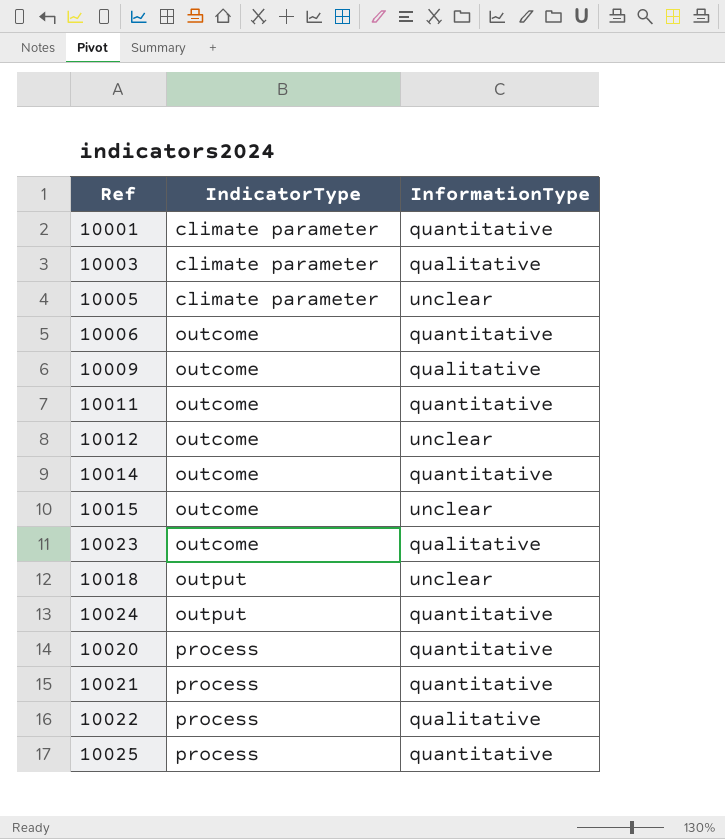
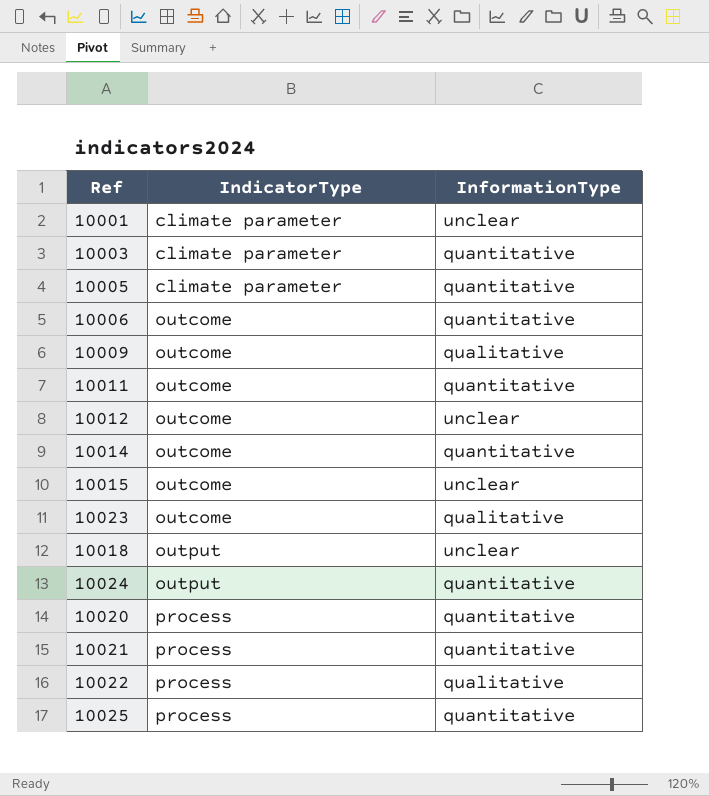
10001 | InformationType: quantitative -> unclear
10003 | InformationType: qualitative -> quantitative
10005 | InformationType: unclear -> quantitative

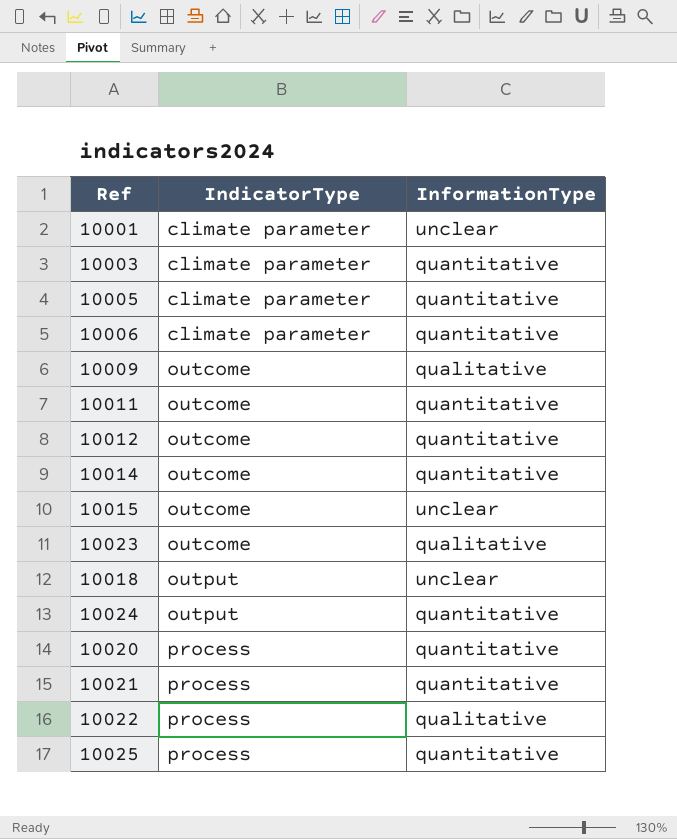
10006 | IndicatorType: outcome -> climate parameter
10012 | InformationType: unclear -> quantitative

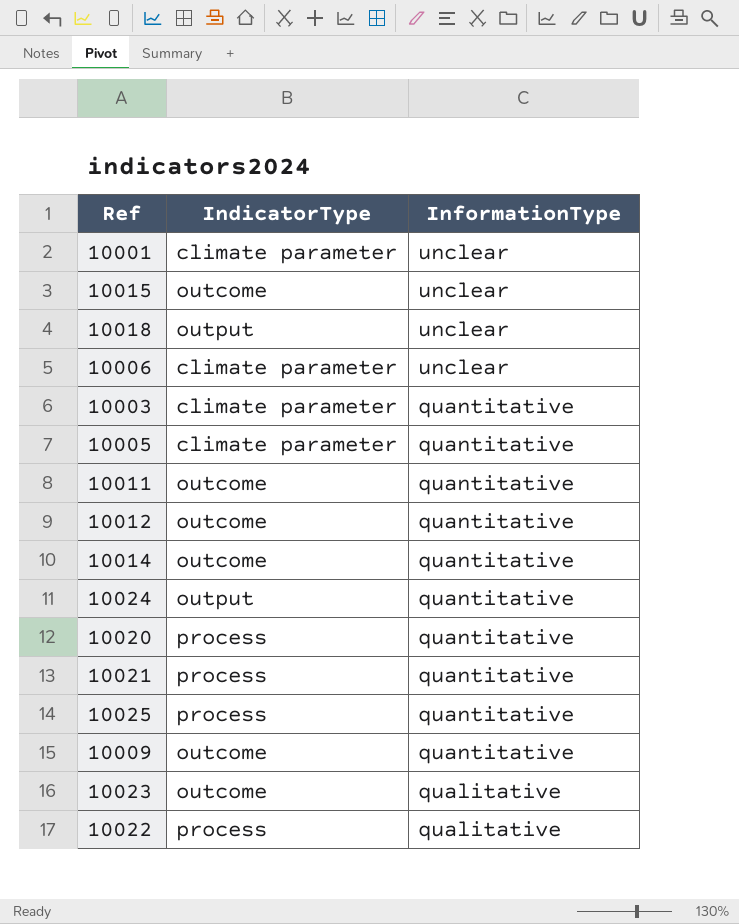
row order: IndicatorType ascending -> InformationType descending
10006 | InformationType: quantitative -> unclear
10009 | InformationType: qualitative -> quantitative

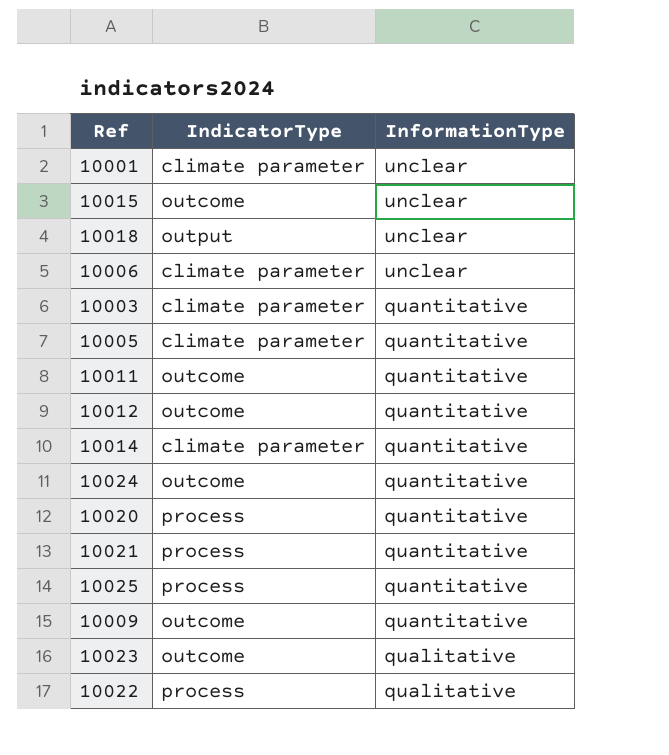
10014 | IndicatorType: outcome -> climate parameter
10024 | IndicatorType: output -> outcome

